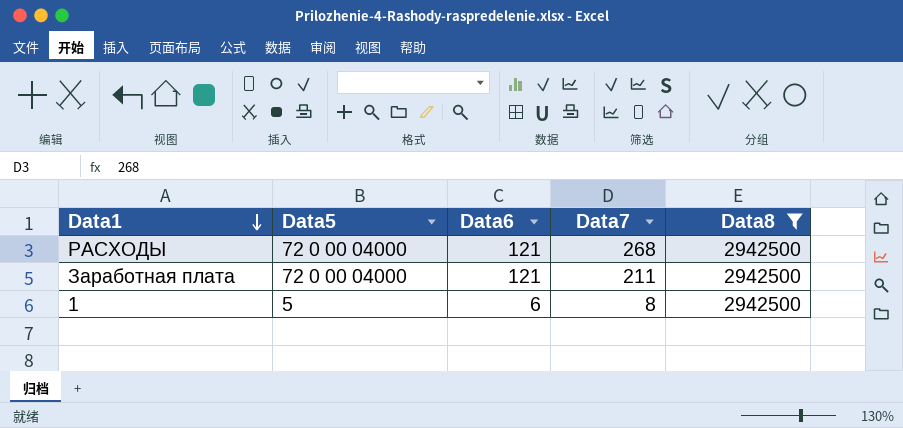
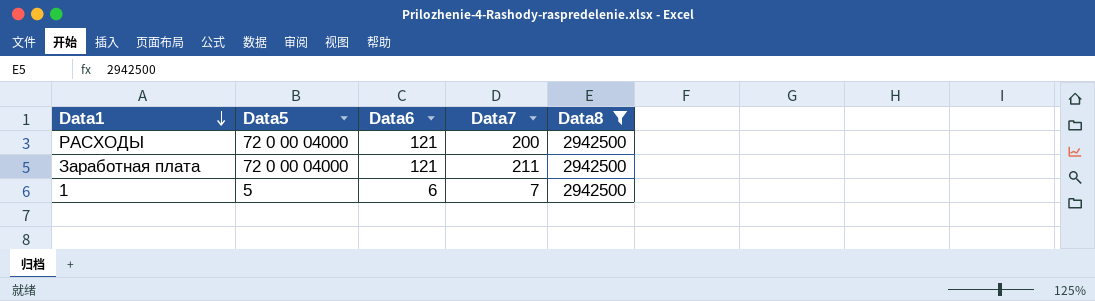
РАСХОДЫ | Data7: 268 -> 200
1 | Data7: 8 -> 7

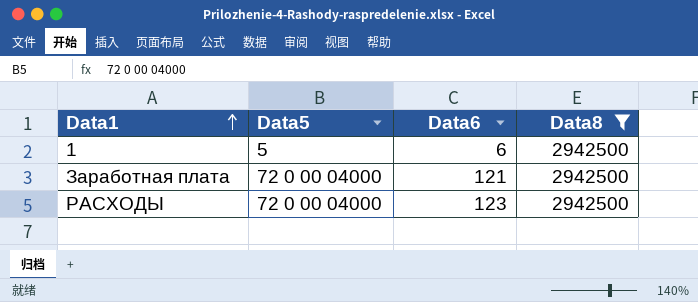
row order: Data1 descending -> Data1 ascending
column Data7 | position: 4 -> none
РАСХОДЫ | Data6: 121 -> 123

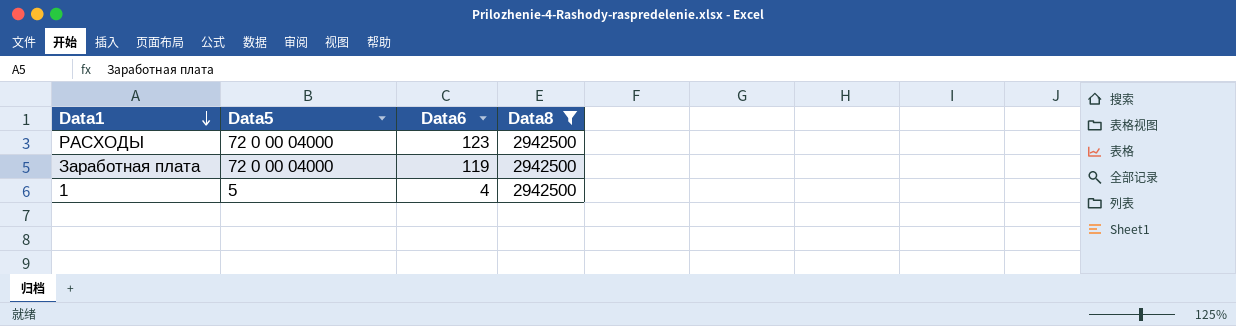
row order: Data1 ascending -> Data1 descending
Заработная плата | Data6: 121 -> 119
1 | Data6: 6 -> 4

